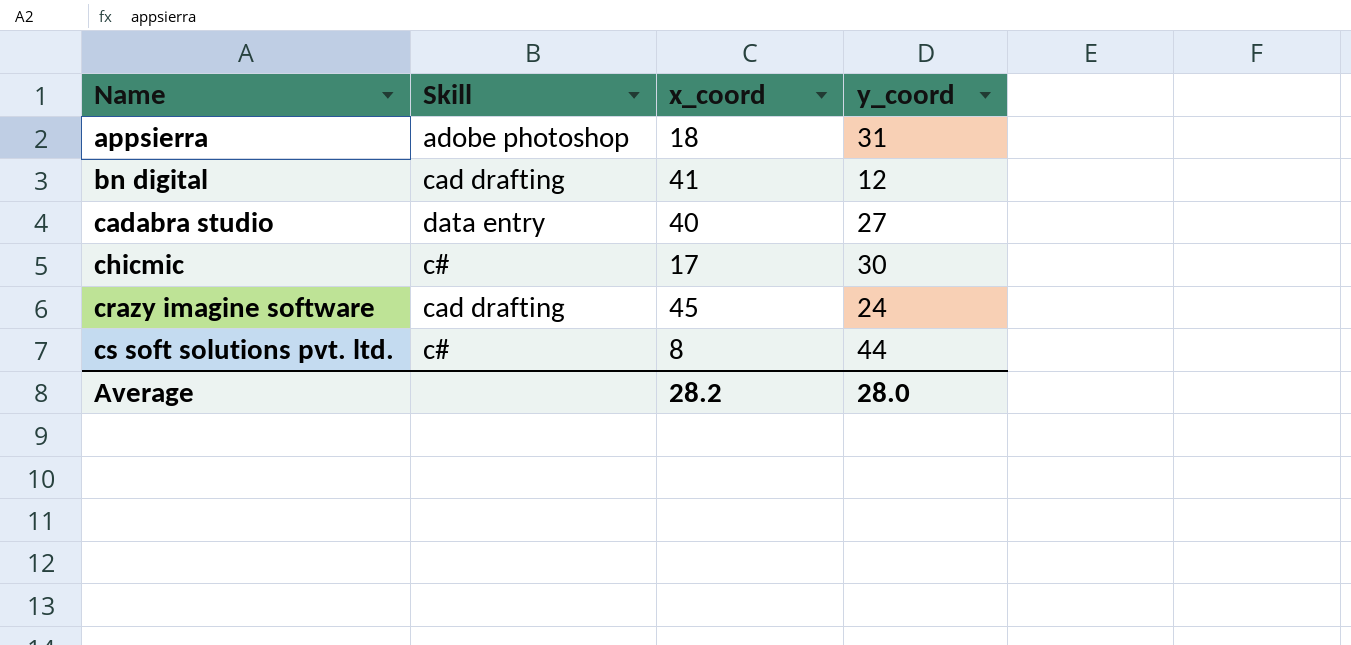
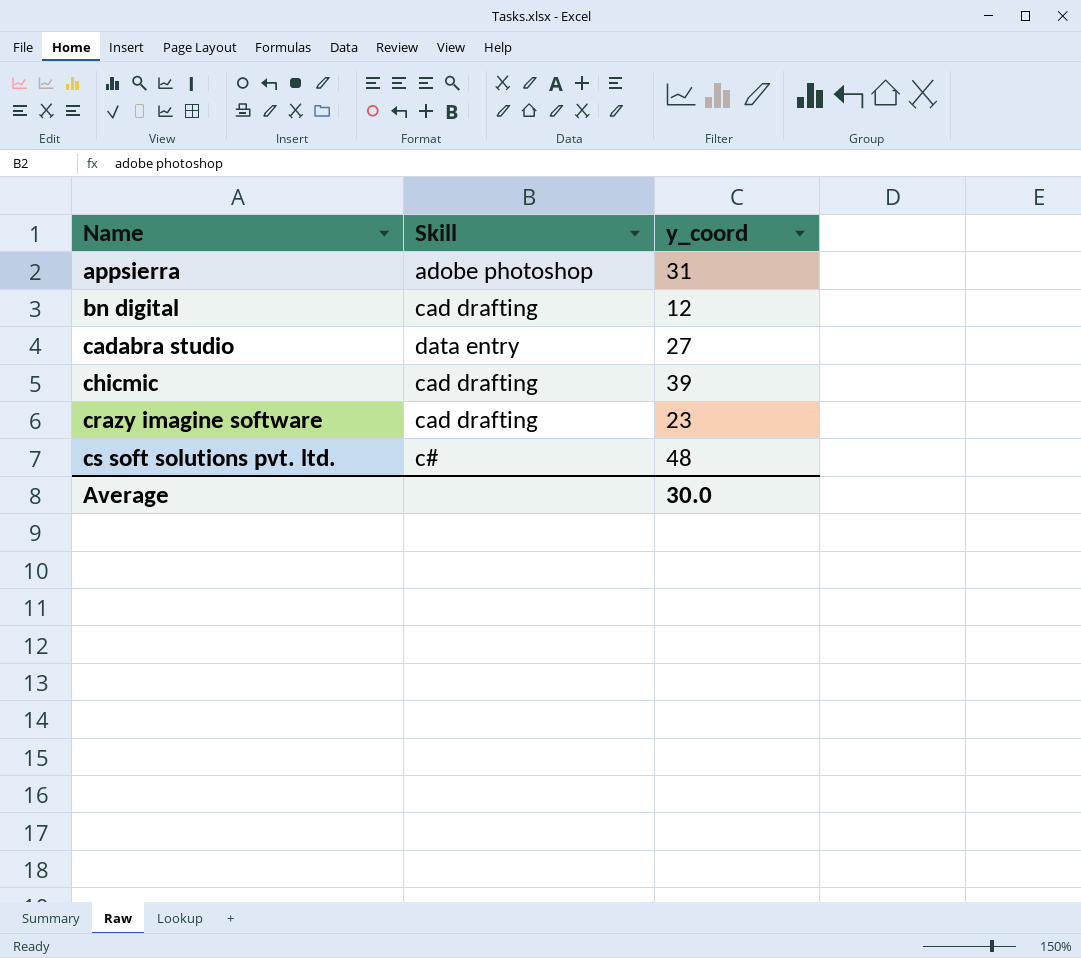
column x_coord | position: 3 -> none
chicmic | Skill: c# -> cad drafting
chicmic | y_coord: 30 -> 39
crazy imagine software | y_coord: 24 -> 23
cs soft solutions pvt. ltd. | y_coord: 44 -> 48
Average | y_coord: 28.0 -> 30.0

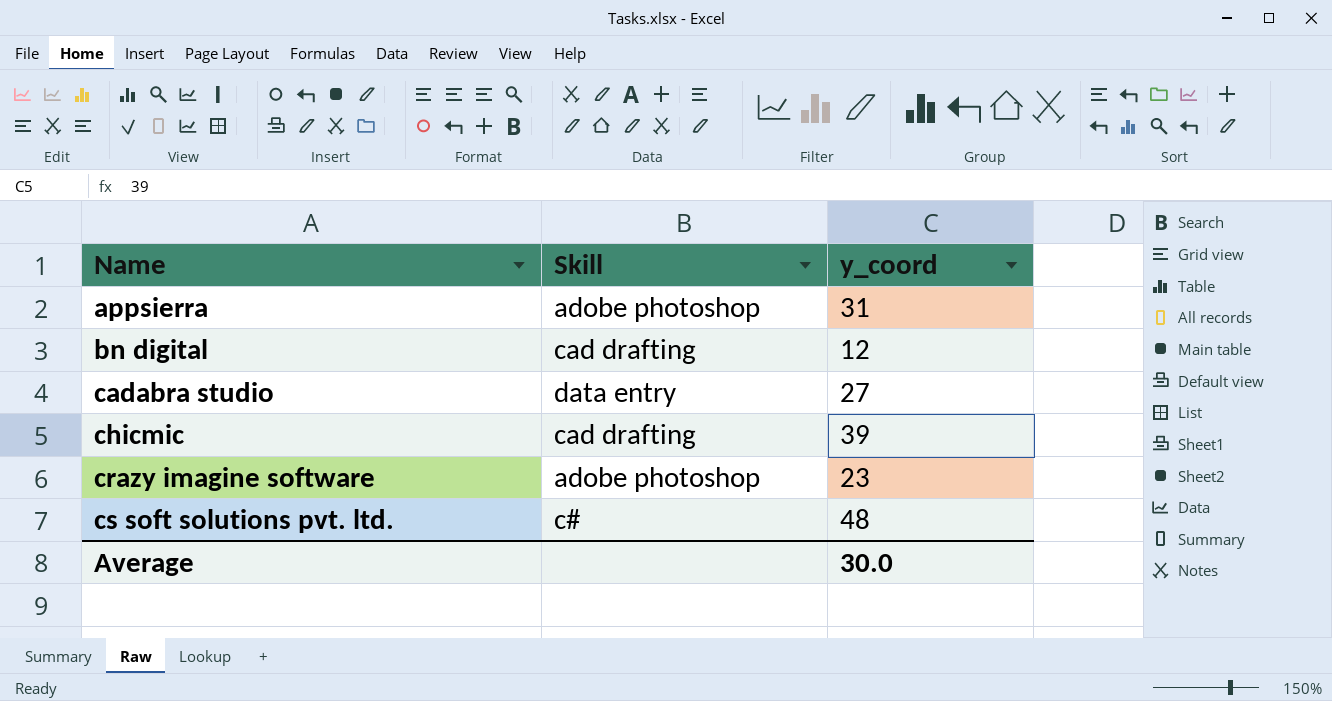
crazy imagine software | Skill: cad drafting -> adobe photoshop

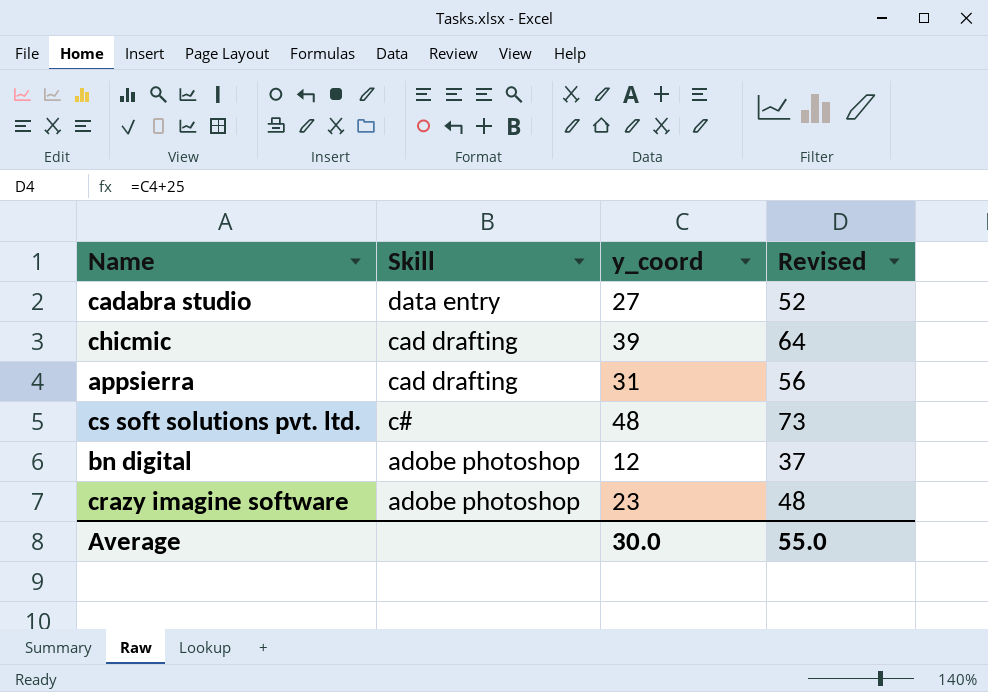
row order: Name ascending -> Skill descending
column Revised | formula: none -> [y_coord] + 25
appsierra | Skill: adobe photoshop -> cad drafting
bn digital | Skill: cad drafting -> adobe photoshop

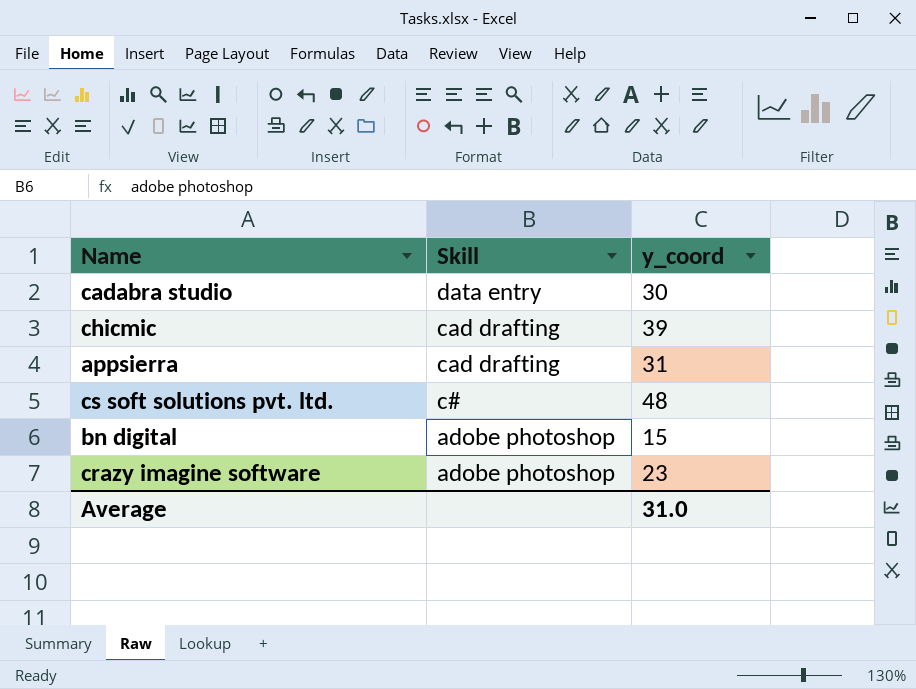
column Revised | formula: [y_coord] + 25 -> none
cadabra studio | y_coord: 27 -> 30
bn digital | y_coord: 12 -> 15
Average | y_coord: 30.0 -> 31.0

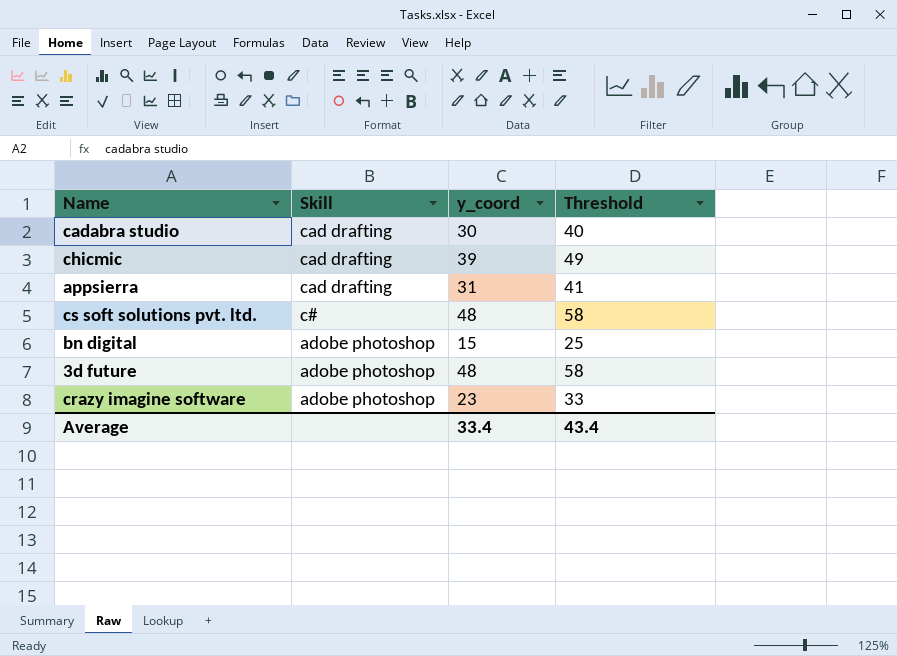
column Threshold | formula: none -> [y_coord] + 10
cadabra studio | Skill: data entry -> cad drafting
row 3d future: none -> adobe photoshop | 48 | 58
Average | y_coord: 31.0 -> 33.4

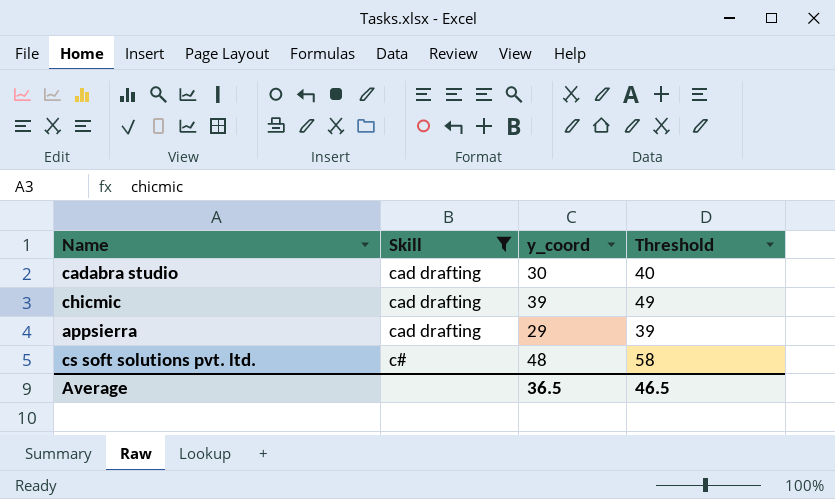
filter: none -> Skill != adobe photoshop
appsierra | y_coord: 31 -> 29
appsierra | Threshold: 41 -> 39
Average | y_coord: 33.4 -> 36.5
Average | Threshold: 43.4 -> 46.5

